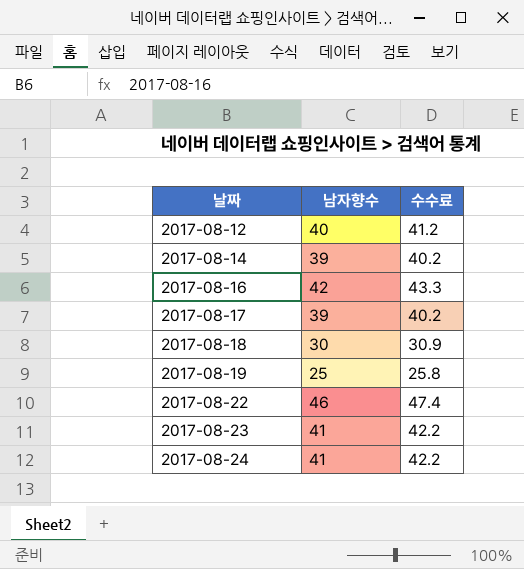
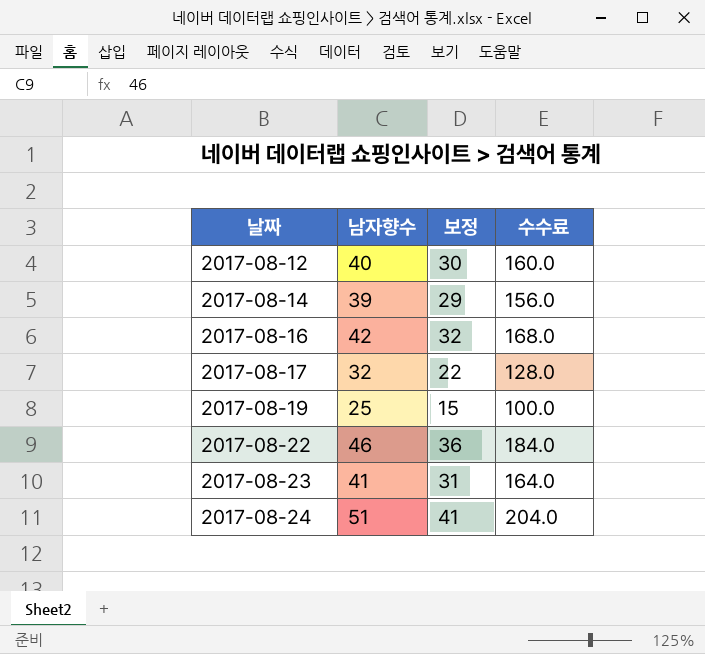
column 보정 | formula: none -> [남자향수] - 10
column 수수료 | formula: [남자향수] * 1.03 -> [남자향수] * 4
row 2017-08-18: 30 | 30.9 -> none
2017-08-17 | 남자향수: 39 -> 32
2017-08-24 | 남자향수: 41 -> 51

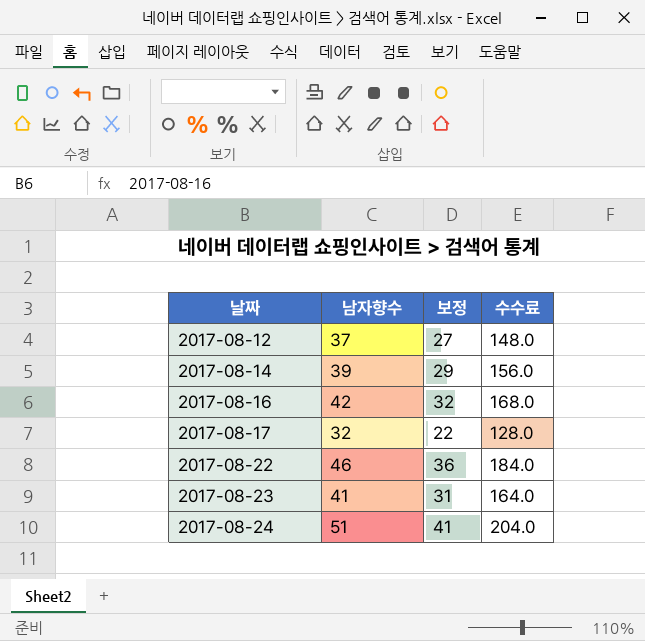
row 2017-08-19: 25 | 15 | 100.0 -> none
2017-08-12 | 남자향수: 40 -> 37
2017-08-12 | 보정: 30 -> 27
2017-08-12 | 수수료: 160.0 -> 148.0

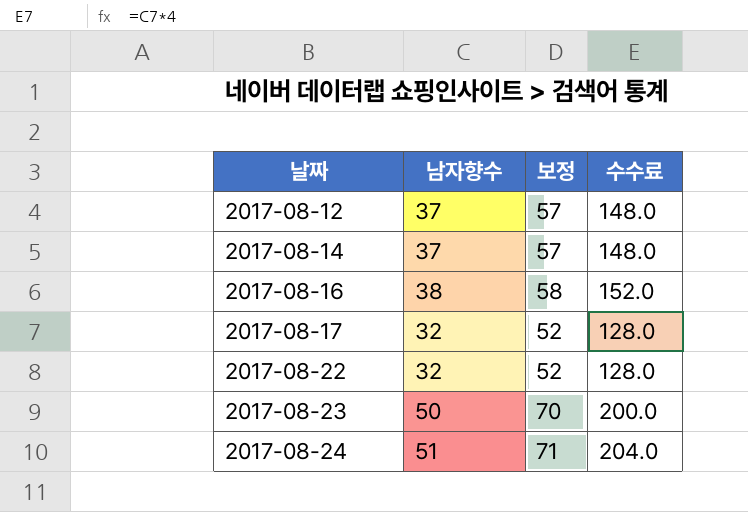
column 보정 | formula: [남자향수] - 10 -> [남자향수] + 20
2017-08-14 | 남자향수: 39 -> 37
2017-08-14 | 수수료: 156.0 -> 148.0
2017-08-16 | 남자향수: 42 -> 38
2017-08-16 | 수수료: 168.0 -> 152.0
2017-08-22 | 남자향수: 46 -> 32
2017-08-22 | 수수료: 184.0 -> 128.0
2017-08-23 | 남자향수: 41 -> 50
2017-08-23 | 수수료: 164.0 -> 200.0

